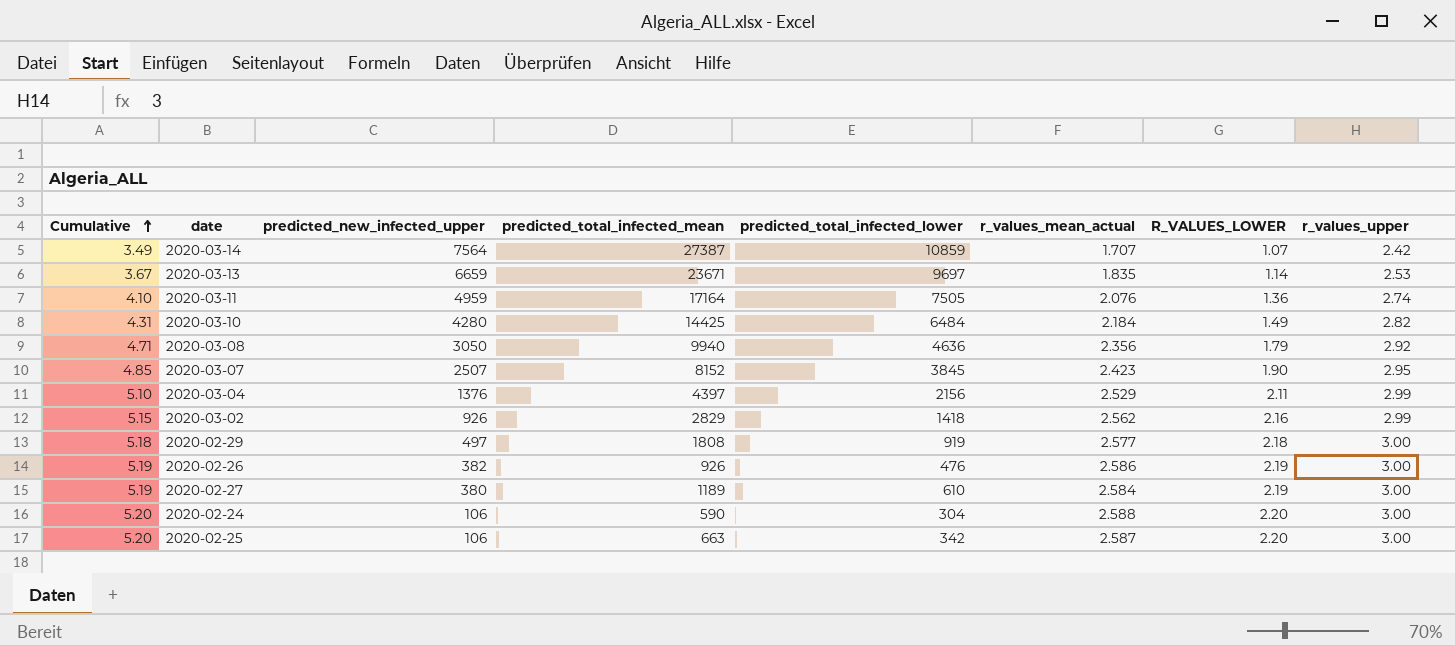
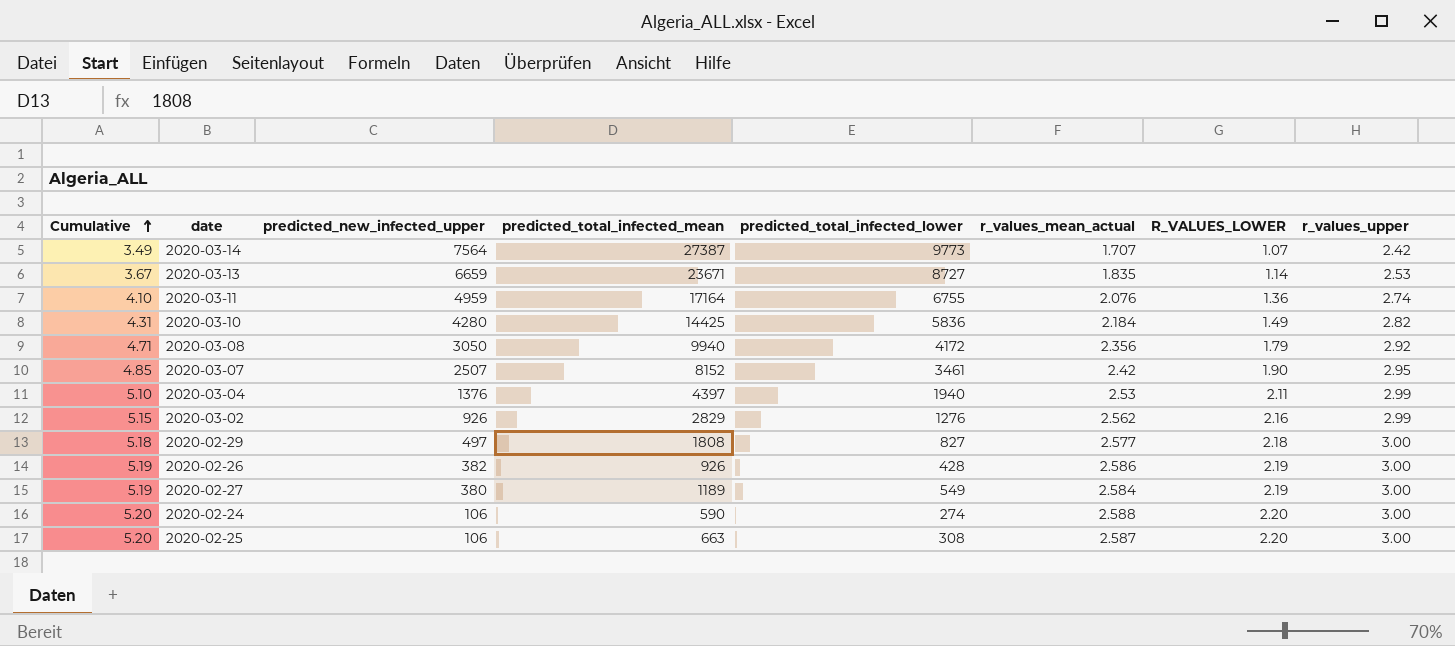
2020-03-14 | predicted_total_infected_lower: 10859 -> 9773
2020-03-13 | predicted_total_infected_lower: 9697 -> 8727
2020-03-11 | predicted_total_infected_lower: 7505 -> 6755
2020-03-10 | predicted_total_infected_lower: 6484 -> 5836
2020-03-08 | predicted_total_infected_lower: 4636 -> 4172
2020-03-07 | predicted_total_infected_lower: 3845 -> 3461
2020-03-07 | r_values_mean_actual: 2.423 -> 2.42
2020-03-04 | predicted_total_infected_lower: 2156 -> 1940
2020-03-04 | r_values_mean_actual: 2.529 -> 2.53
2020-03-02 | predicted_total_infected_lower: 1418 -> 1276
2020-02-29 | predicted_total_infected_lower: 919 -> 827
2020-02-26 | predicted_total_infected_lower: 476 -> 428
2020-02-27 | predicted_total_infected_lower: 610 -> 549
2020-02-24 | predicted_total_infected_lower: 304 -> 274
2020-02-25 | predicted_total_infected_lower: 342 -> 308

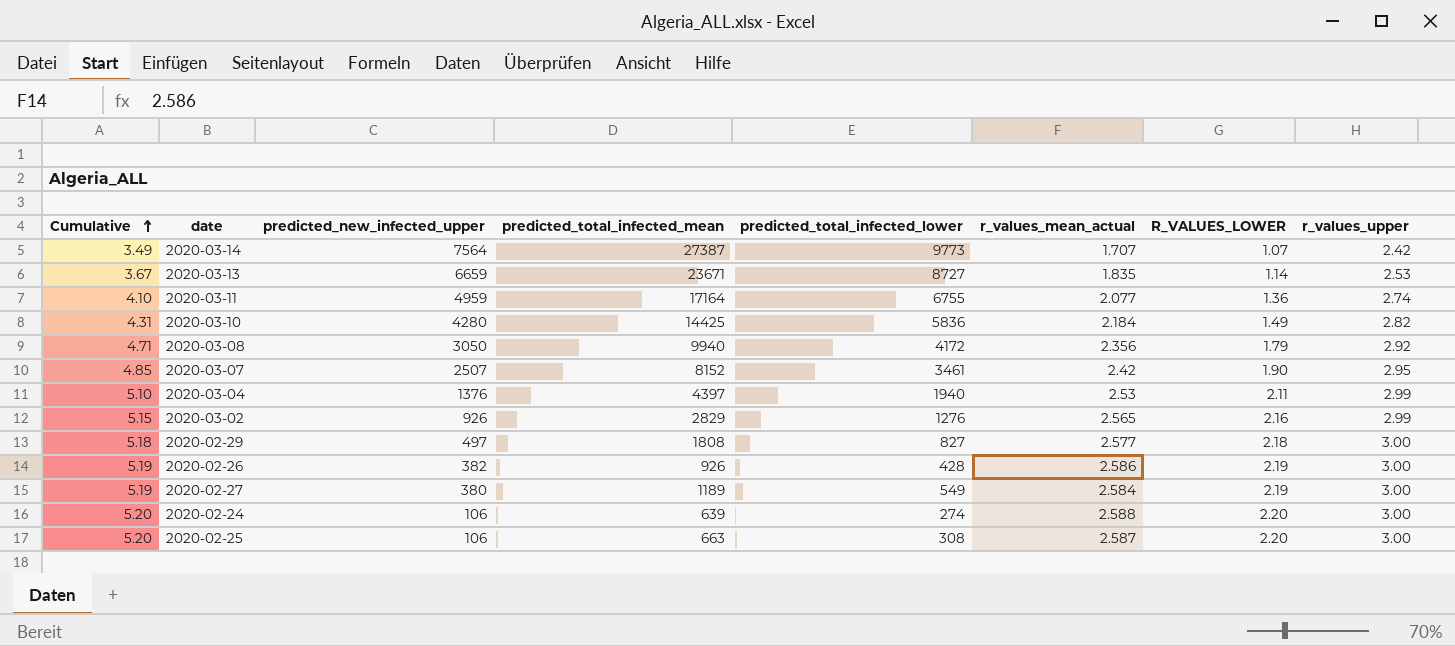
2020-03-11 | r_values_mean_actual: 2.076 -> 2.077
2020-03-02 | r_values_mean_actual: 2.562 -> 2.565
2020-02-24 | predicted_total_infected_mean: 590 -> 639

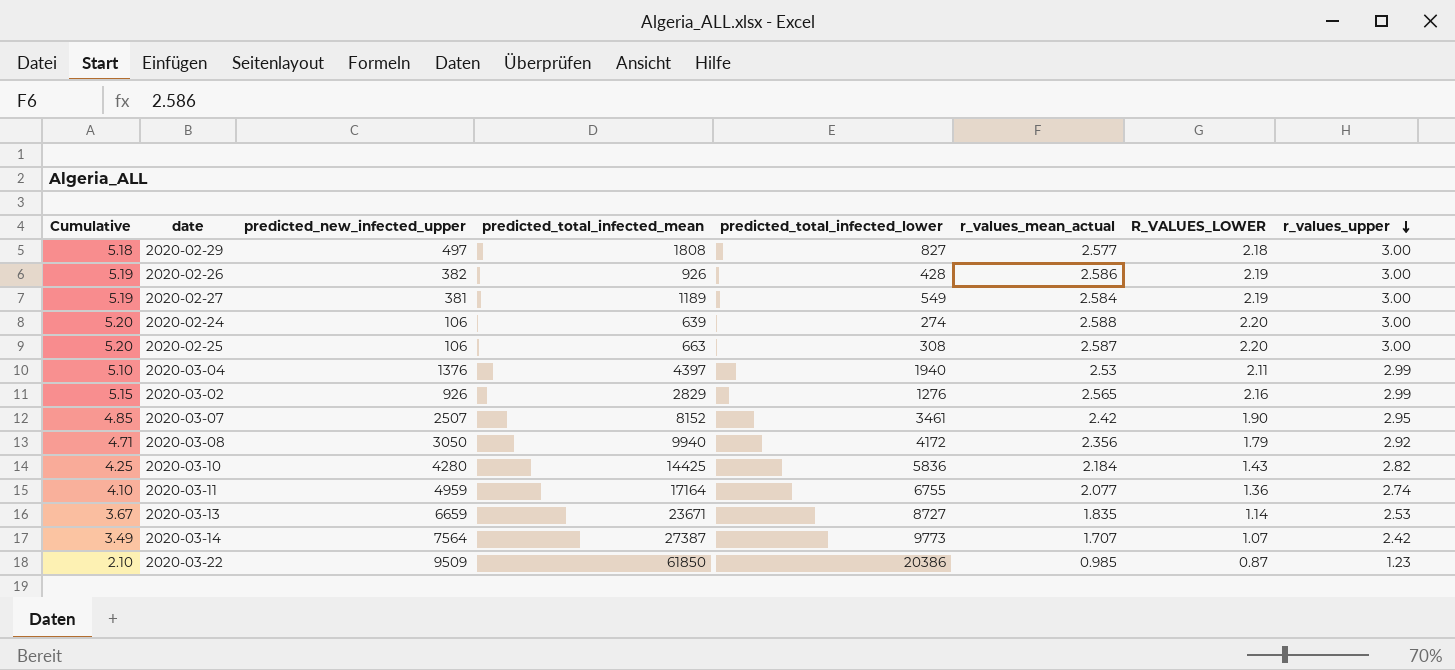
row order: Cumulative ascending -> r_values_upper descending
2020-02-27 | predicted_new_infected_upper: 380 -> 381
2020-03-10 | Cumulative: 4.31 -> 4.25
2020-03-10 | R_VALUES_LOWER: 1.49 -> 1.43
row 2020-03-22: none -> 2.10 | 9509 | 61850 | 20386 | 0.985 | 0.87 | 1.23

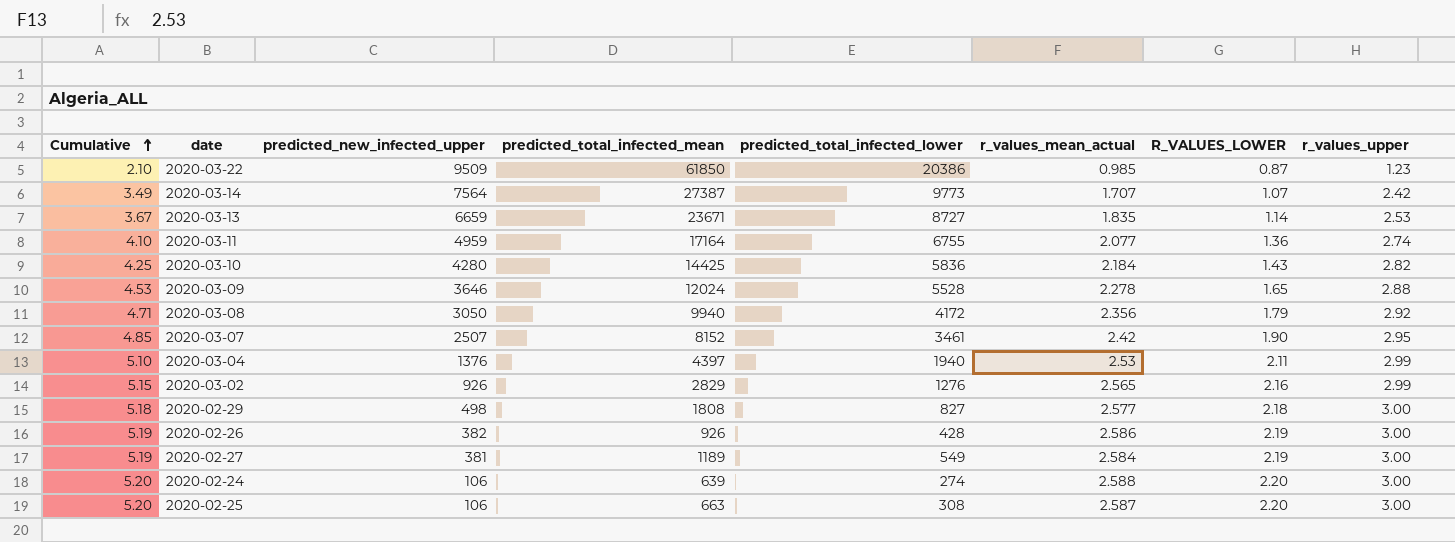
row order: r_values_upper descending -> Cumulative ascending
row 2020-03-09: none -> 4.53 | 3646 | 12024 | 5528 | 2.278 | 1.65 | 2.88
2020-02-29 | predicted_new_infected_upper: 497 -> 498

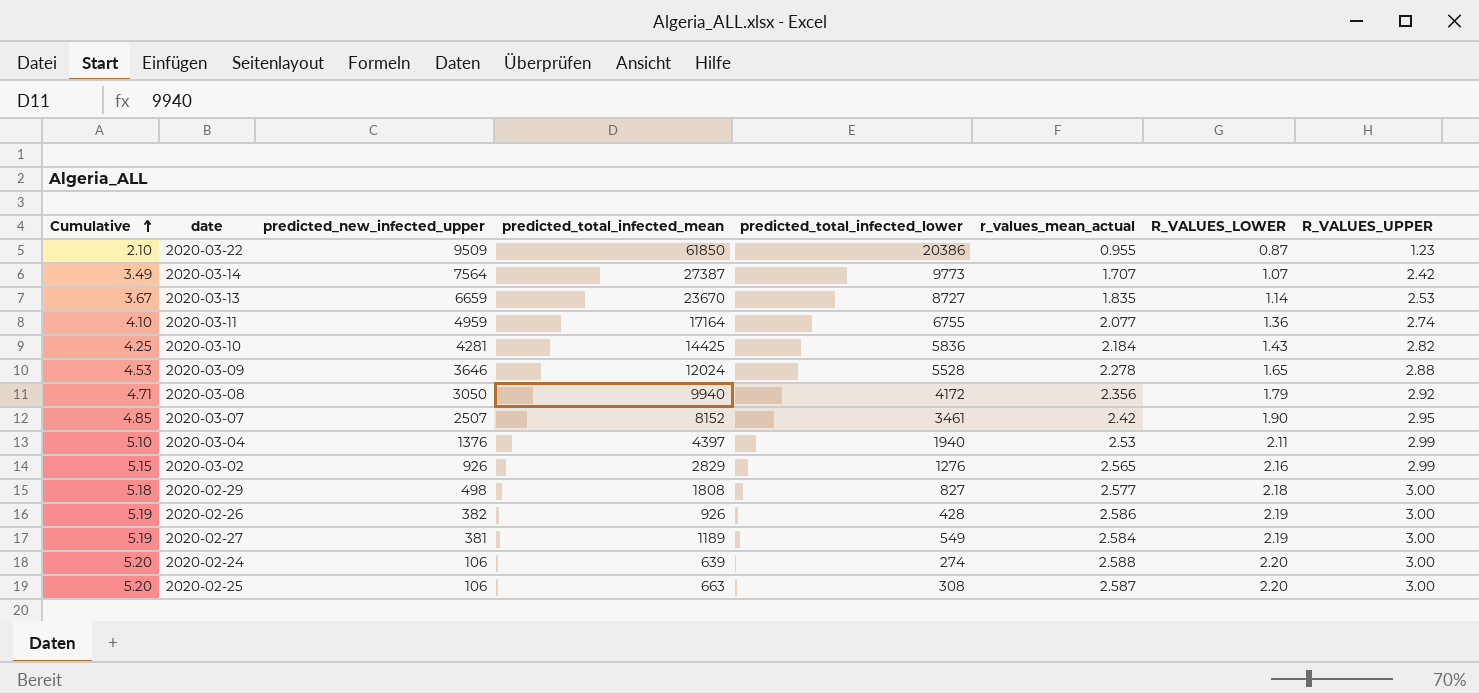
column name: r_values_upper -> R_VALUES_UPPER
2020-03-22 | r_values_mean_actual: 0.985 -> 0.955
2020-03-13 | predicted_total_infected_mean: 23671 -> 23670
2020-03-10 | predicted_new_infected_upper: 4280 -> 4281

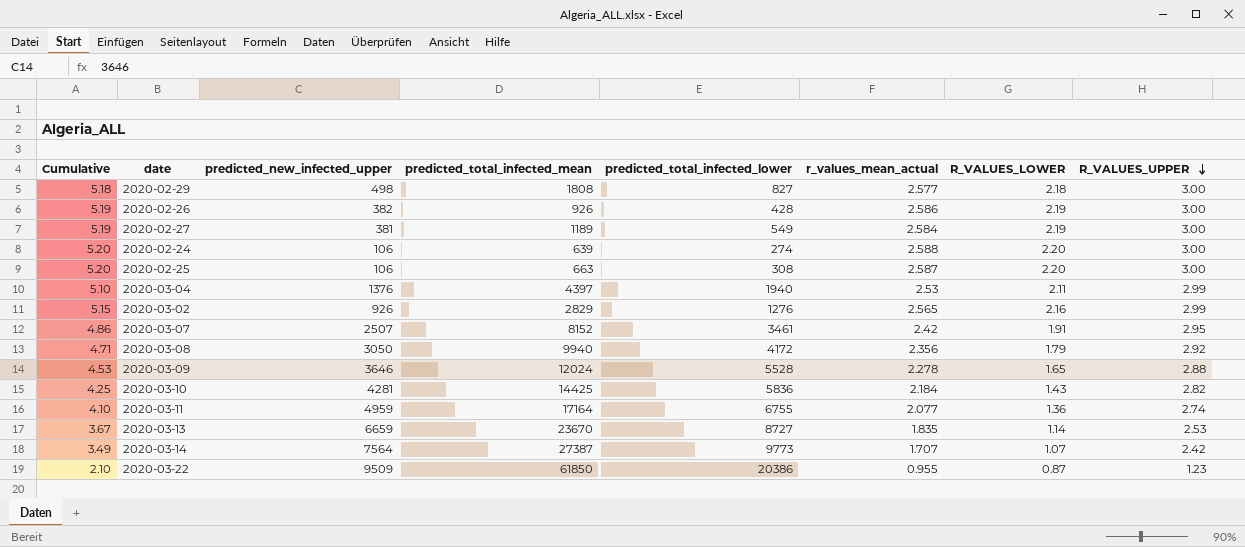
row order: Cumulative ascending -> R_VALUES_UPPER descending
2020-03-07 | Cumulative: 4.85 -> 4.86
2020-03-07 | R_VALUES_LOWER: 1.90 -> 1.91

